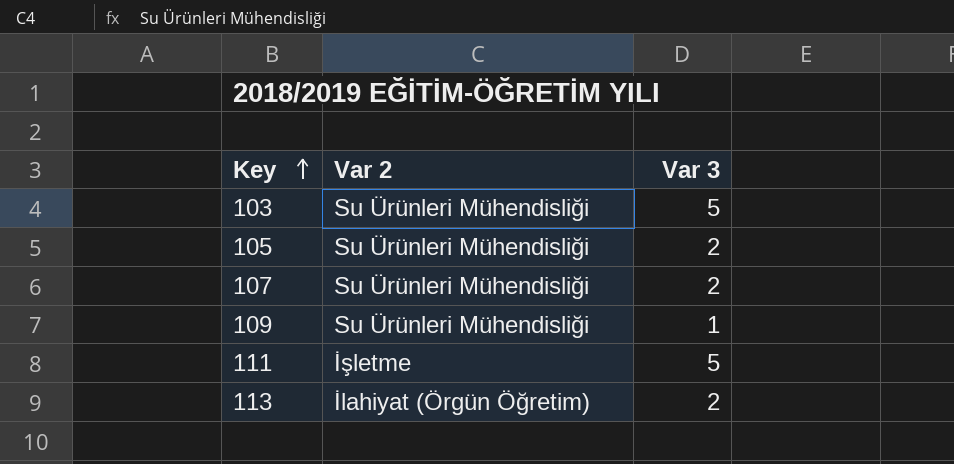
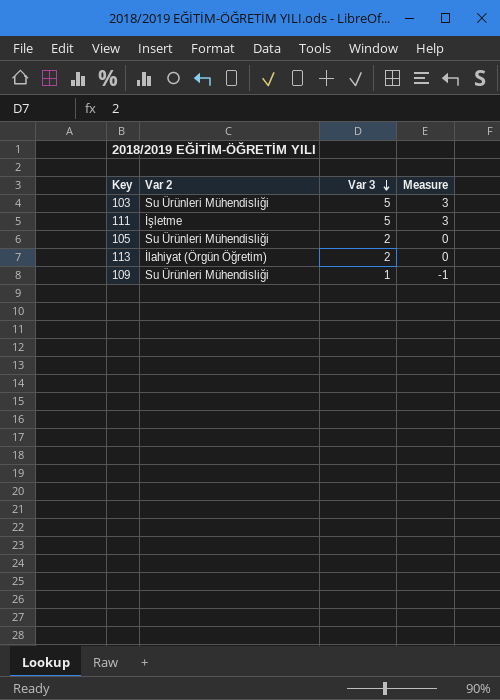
row order: Key ascending -> Var 3 descending
column Measure | formula: none -> [Var 3] - 2
row 107: Su Ürünleri Mühendisliği | 2 -> none

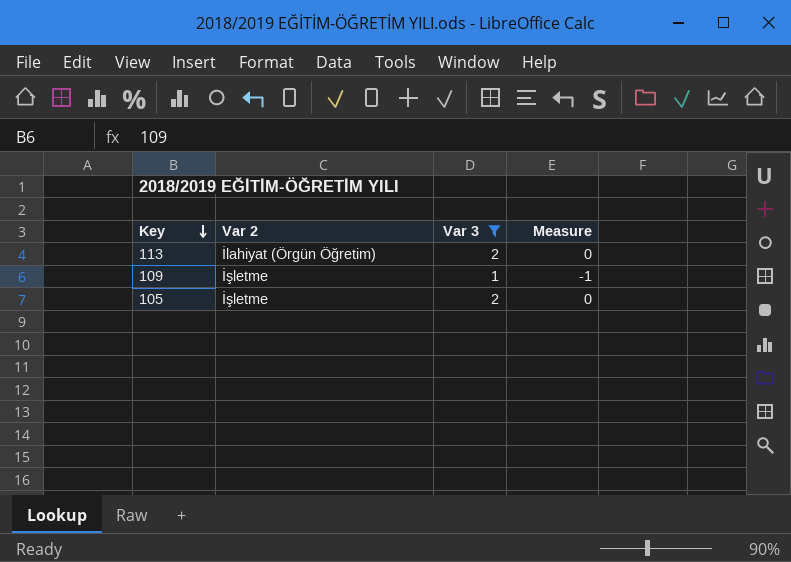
filter: none -> Var 3 != 5
row order: Var 3 descending -> Key descending
109 | Var 2: Su Ürünleri Mühendisliği -> İşletme
105 | Var 2: Su Ürünleri Mühendisliği -> İşletme

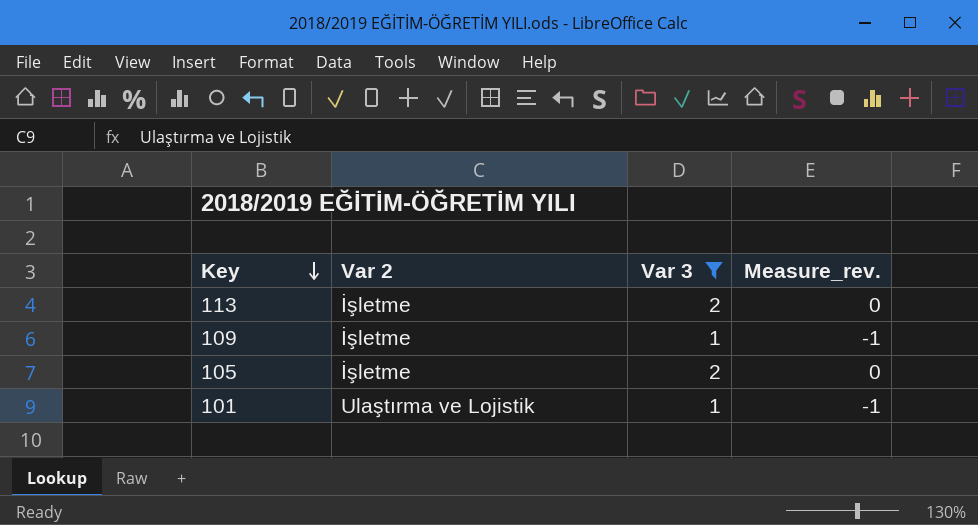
column name: Measure -> Measure_rev.
113 | Var 2: İlahiyat (Örgün Öğretim) -> İşletme
row 101: none -> Ulaştırma ve Lojistik | 1 | -1

